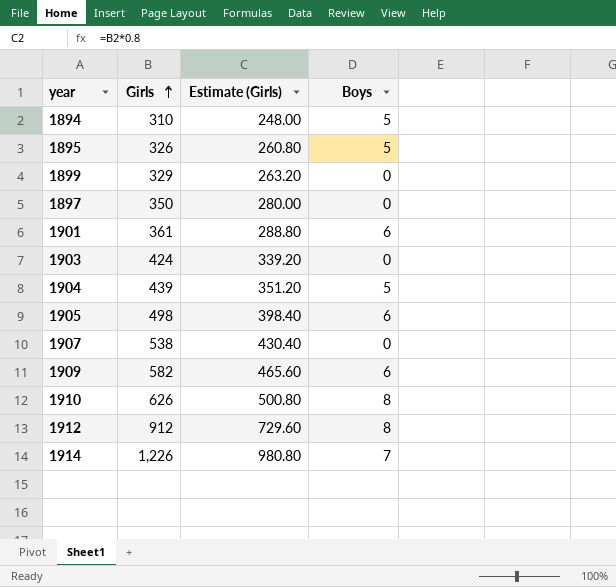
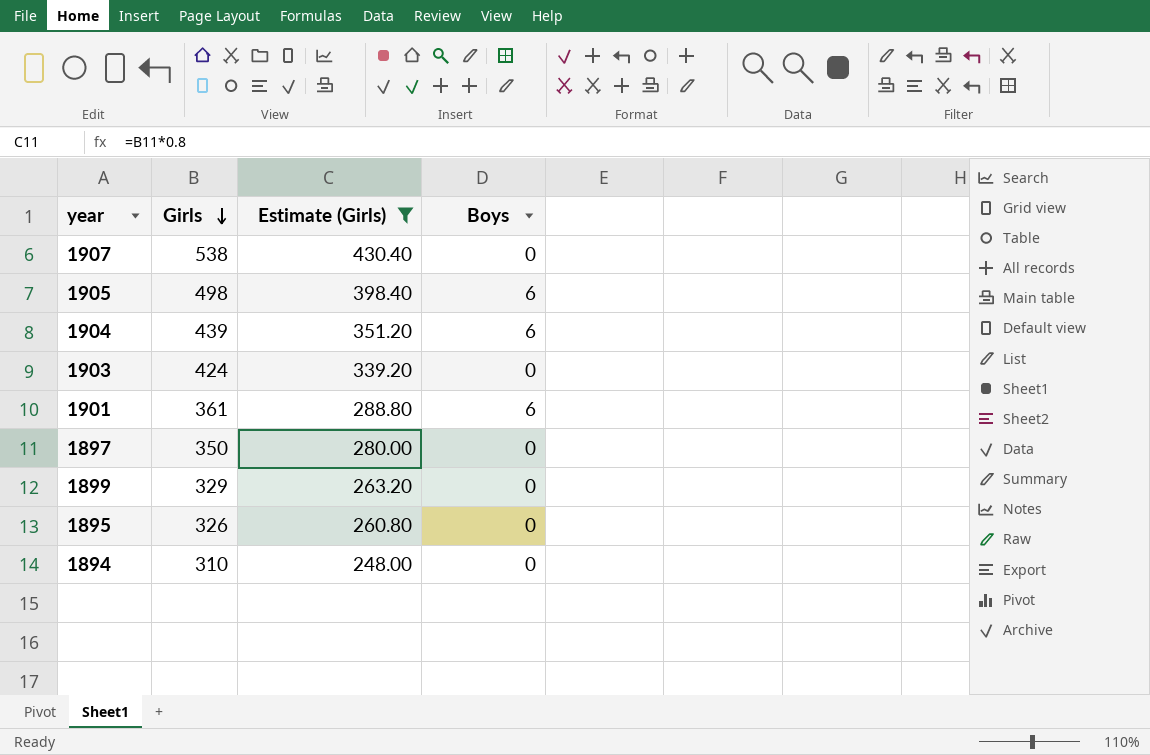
filter: none -> Estimate (Girls) <= 430.40
row order: Girls ascending -> Girls descending
1904 | Boys: 5 -> 6
1895 | Boys: 5 -> 0
1894 | Boys: 5 -> 0

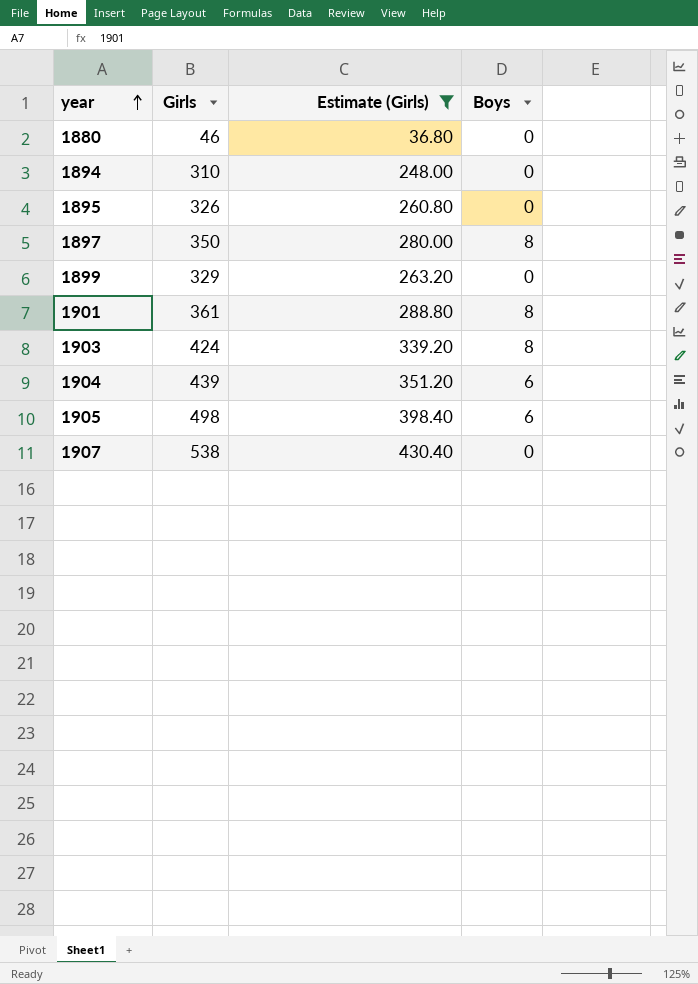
row order: Girls descending -> year ascending
row 1880: none -> 46 | 36.80 | 0
1897 | Boys: 0 -> 8
1901 | Boys: 6 -> 8
1903 | Boys: 0 -> 8

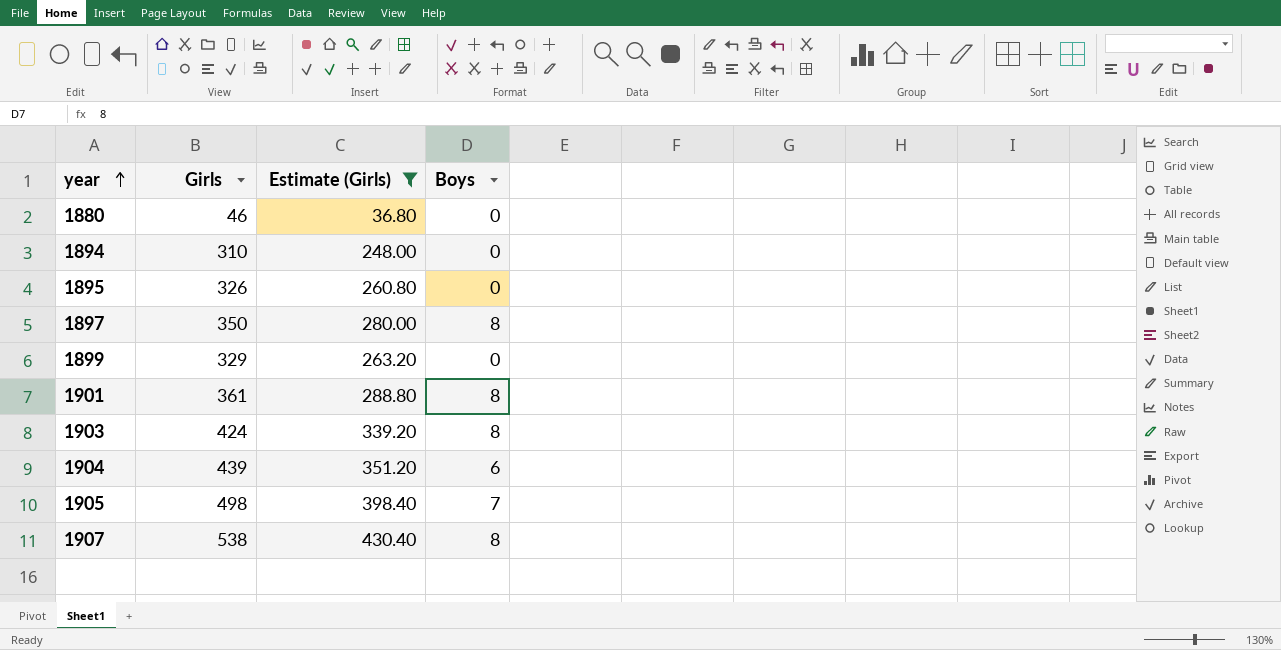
1905 | Boys: 6 -> 7
1907 | Boys: 0 -> 8

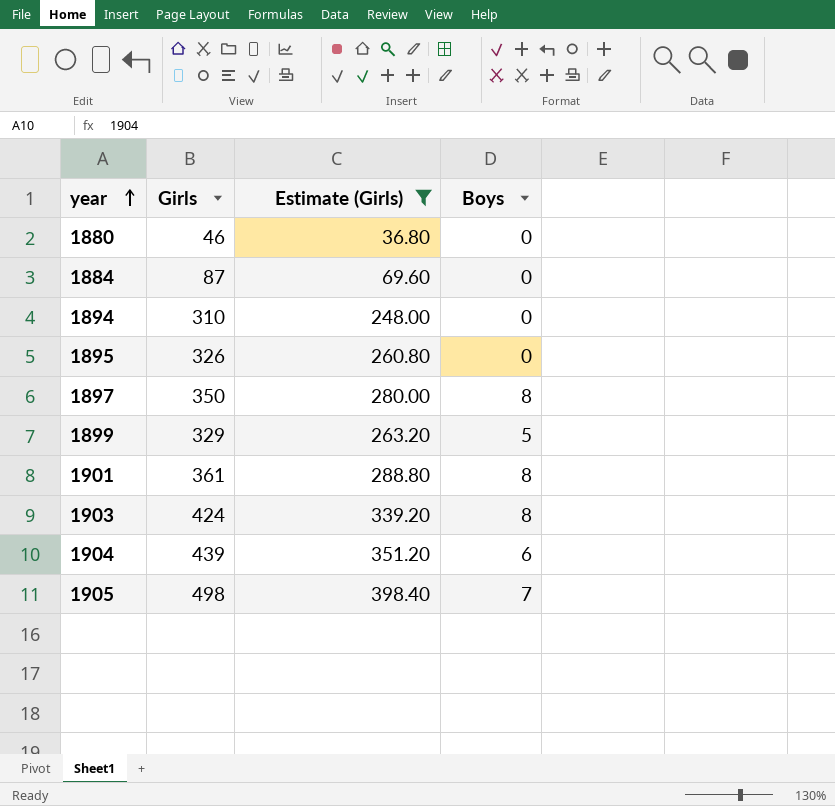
row 1907: 538 | 430.40 | 8 -> none
row 1884: none -> 87 | 69.60 | 0
1899 | Boys: 0 -> 5

